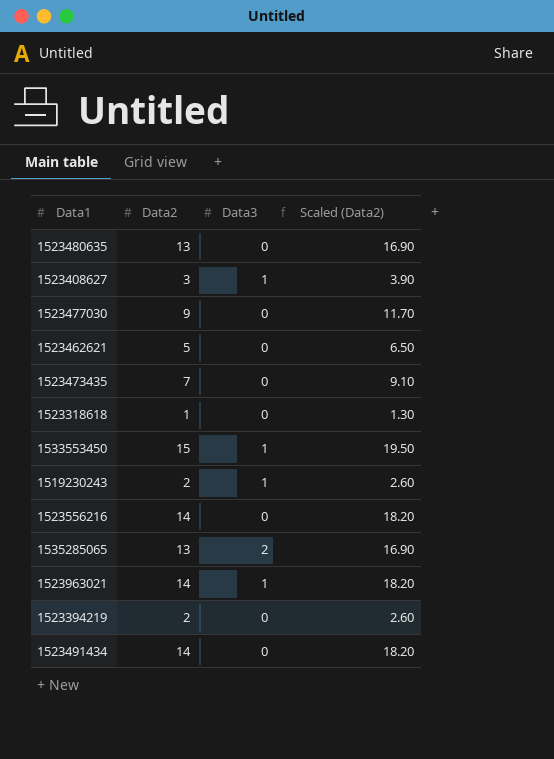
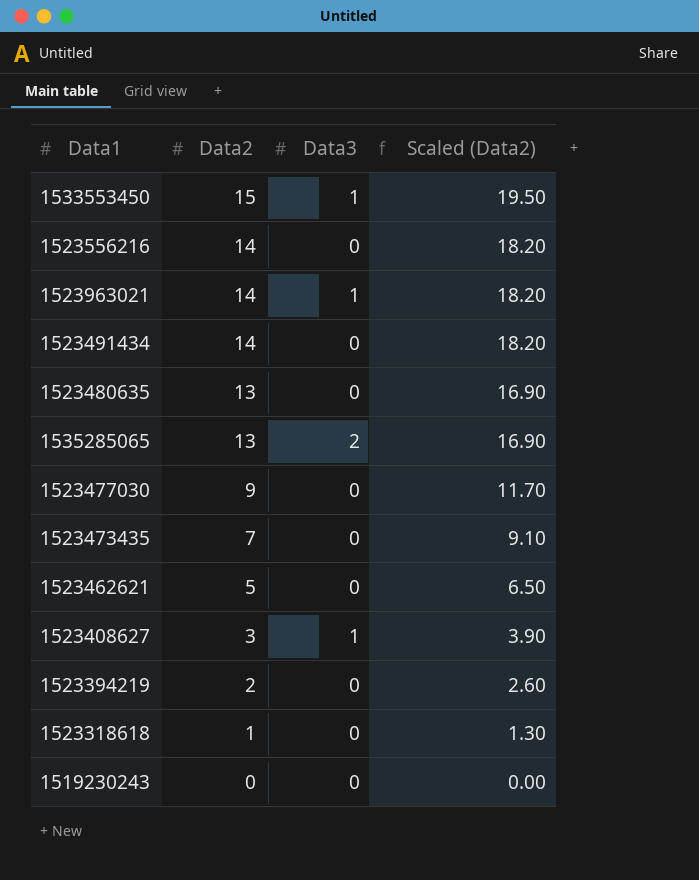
row order: none -> Data2 descending
1519230243 | Data2: 2 -> 0
1519230243 | Data3: 1 -> 0
1519230243 | Scaled (Data2): 2.60 -> 0.00

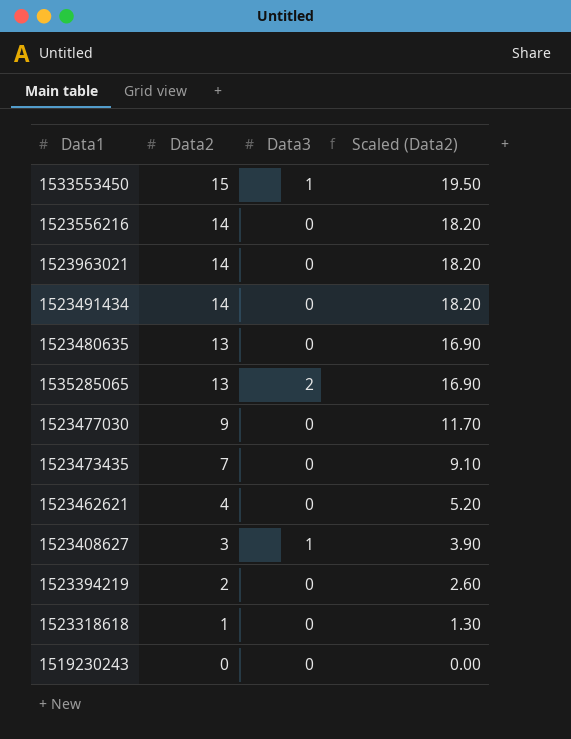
1523963021 | Data3: 1 -> 0
1523462621 | Data2: 5 -> 4
1523462621 | Scaled (Data2): 6.50 -> 5.20

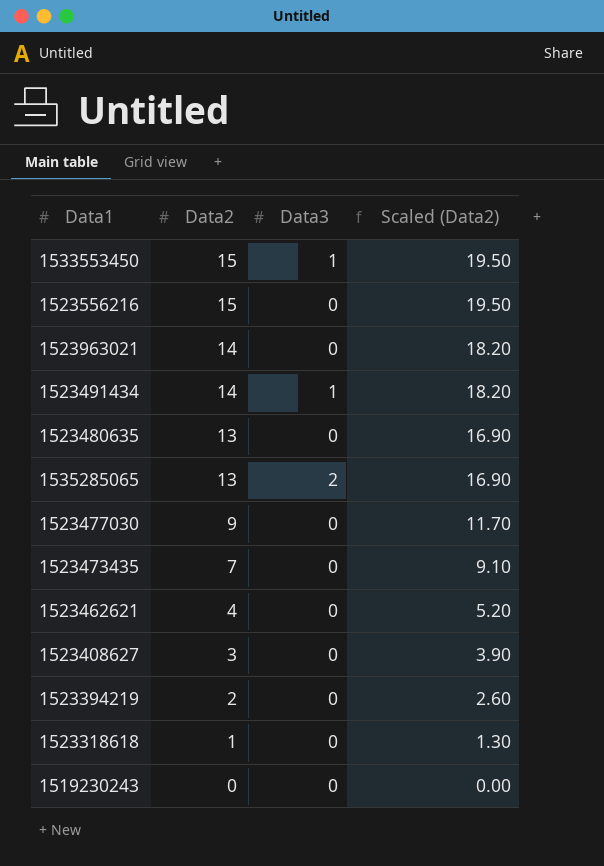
1523556216 | Data2: 14 -> 15
1523556216 | Scaled (Data2): 18.20 -> 19.50
1523491434 | Data3: 0 -> 1
1523408627 | Data3: 1 -> 0

